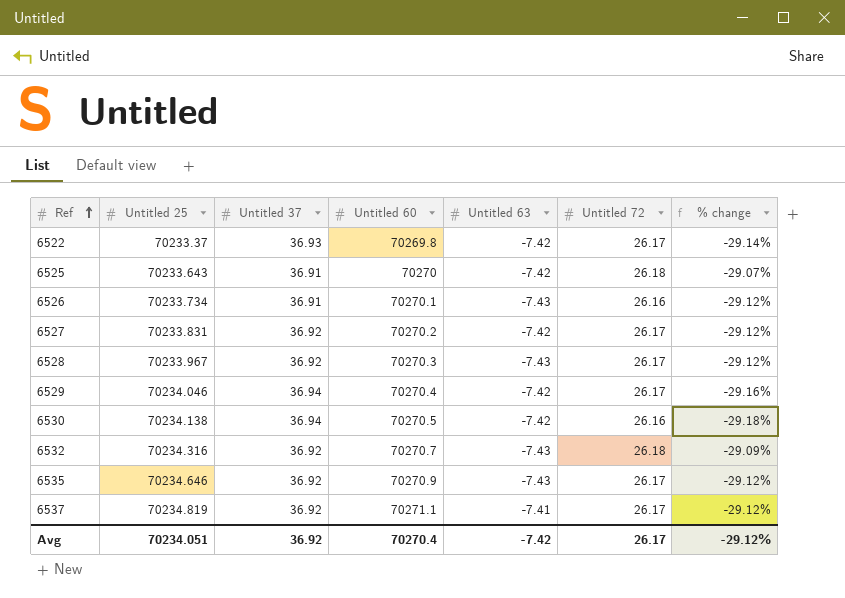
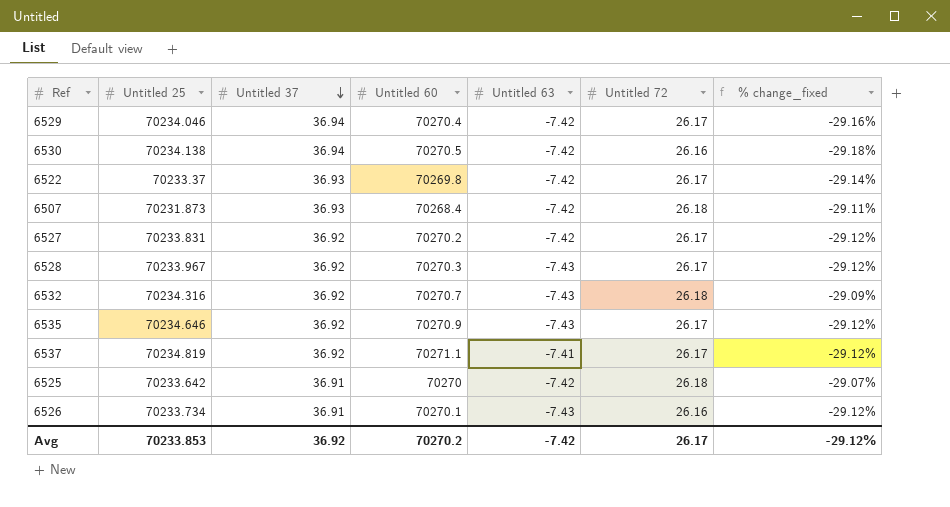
row order: Ref ascending -> Untitled 37 descending
column name: % change -> % change_fixed
row 6507: none -> 70231.873 | 36.93 | 70268.4 | -7.42 | 26.18 | -29.11%
6525 | Untitled 25: 70233.643 -> 70233.642
Avg | Untitled 25: 70234.051 -> 70233.853
Avg | Untitled 60: 70270.4 -> 70270.2

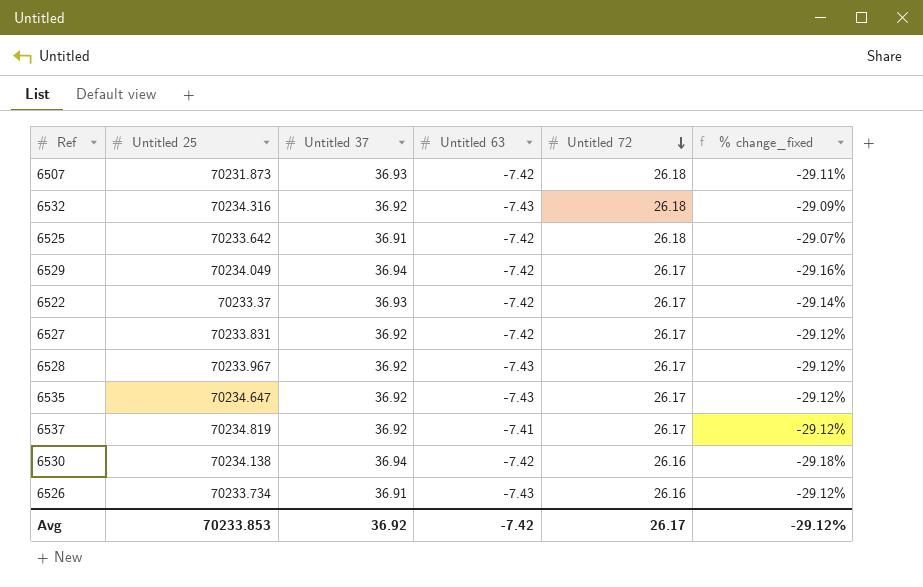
row order: Untitled 37 descending -> Untitled 72 descending
column Untitled 60 | position: 4 -> none
6529 | Untitled 25: 70234.046 -> 70234.049
6535 | Untitled 25: 70234.646 -> 70234.647

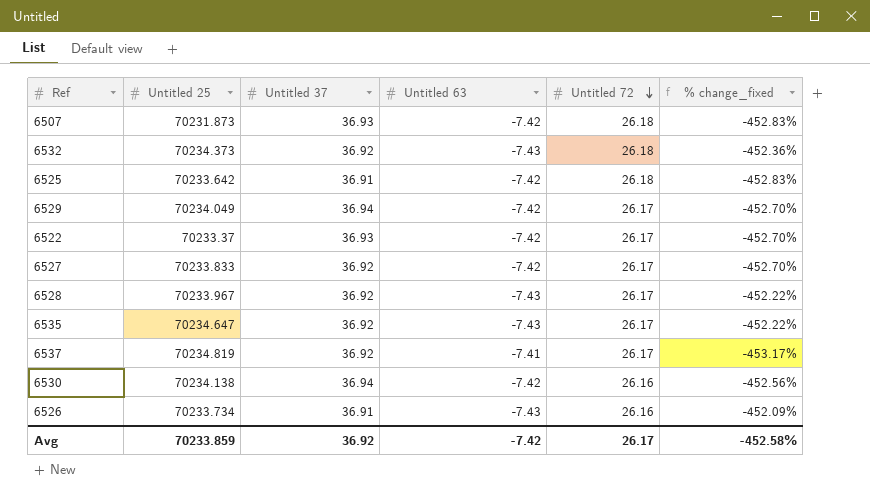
column % change_fixed | formula: ([Untitled 72] - [Untitled 37]) / [Untitled 37] -> ([Untitled 72] - [Untitled 63]) / [Untitled 63]
6532 | Untitled 25: 70234.316 -> 70234.373
6527 | Untitled 25: 70233.831 -> 70233.833
Avg | Untitled 25: 70233.853 -> 70233.859
Avg | % change_fixed: -29.12% -> -452.58%

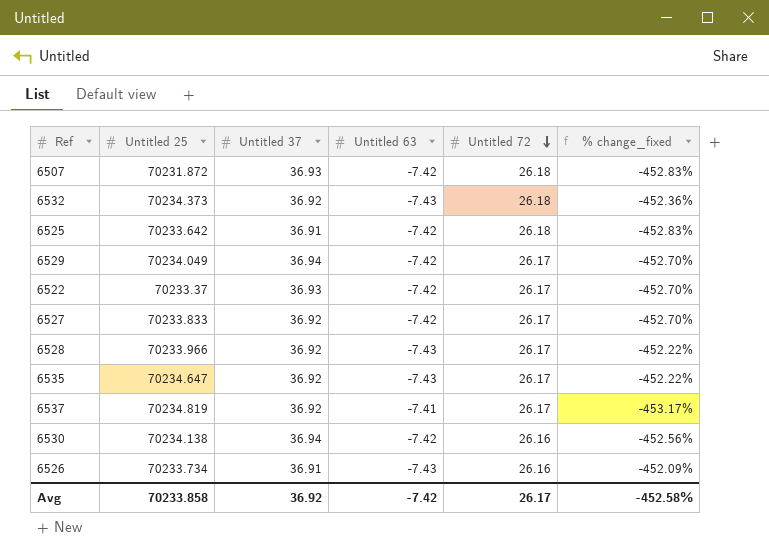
6507 | Untitled 25: 70231.873 -> 70231.872
6528 | Untitled 25: 70233.967 -> 70233.966
Avg | Untitled 25: 70233.859 -> 70233.858

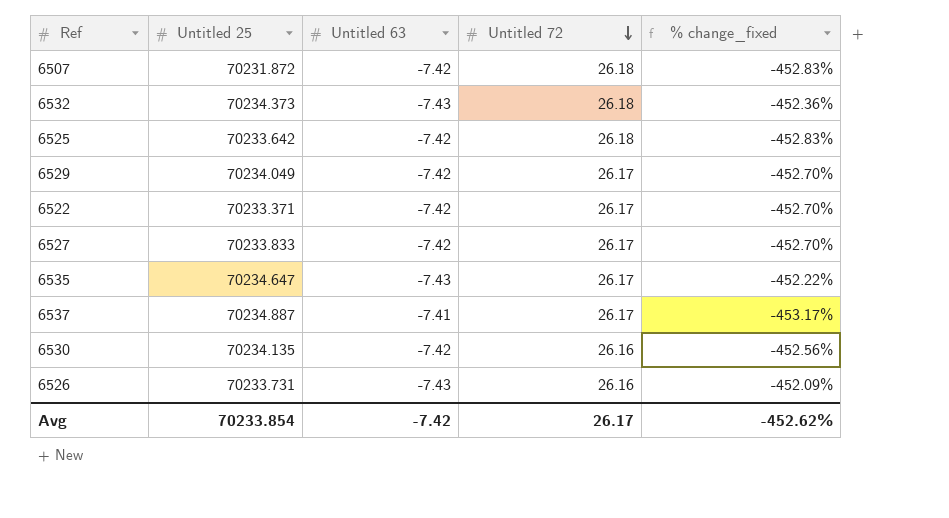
column Untitled 37 | position: 3 -> none
row 6528: 70233.966 | 36.92 | -7.43 | 26.17 | -452.22% -> none
6522 | Untitled 25: 70233.37 -> 70233.371
6537 | Untitled 25: 70234.819 -> 70234.887
6530 | Untitled 25: 70234.138 -> 70234.135
6526 | Untitled 25: 70233.734 -> 70233.731
Avg | Untitled 25: 70233.858 -> 70233.854
Avg | % change_fixed: -452.58% -> -452.62%

